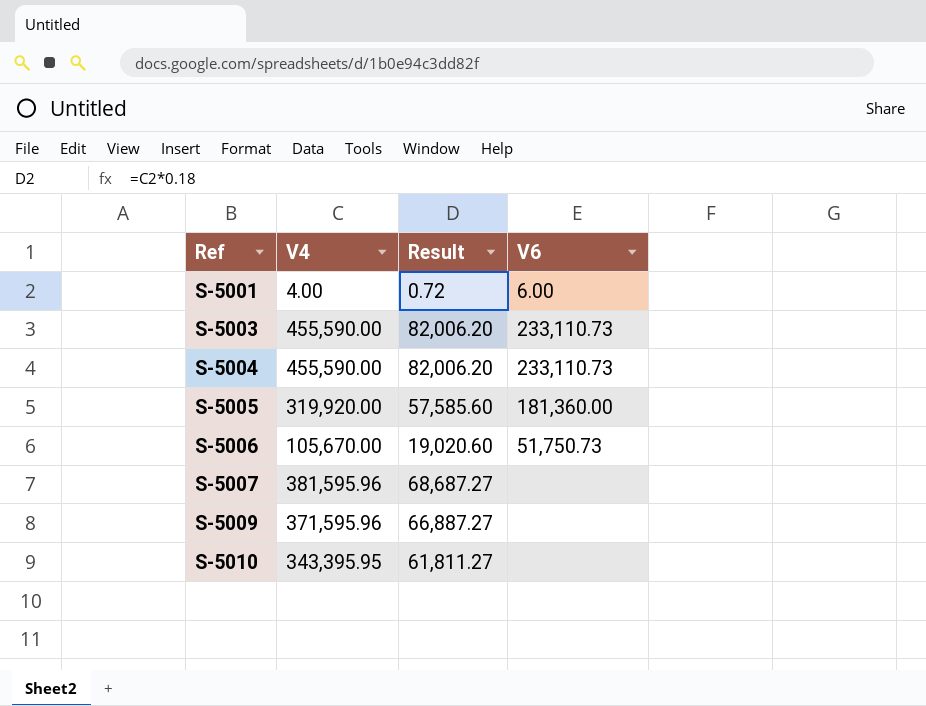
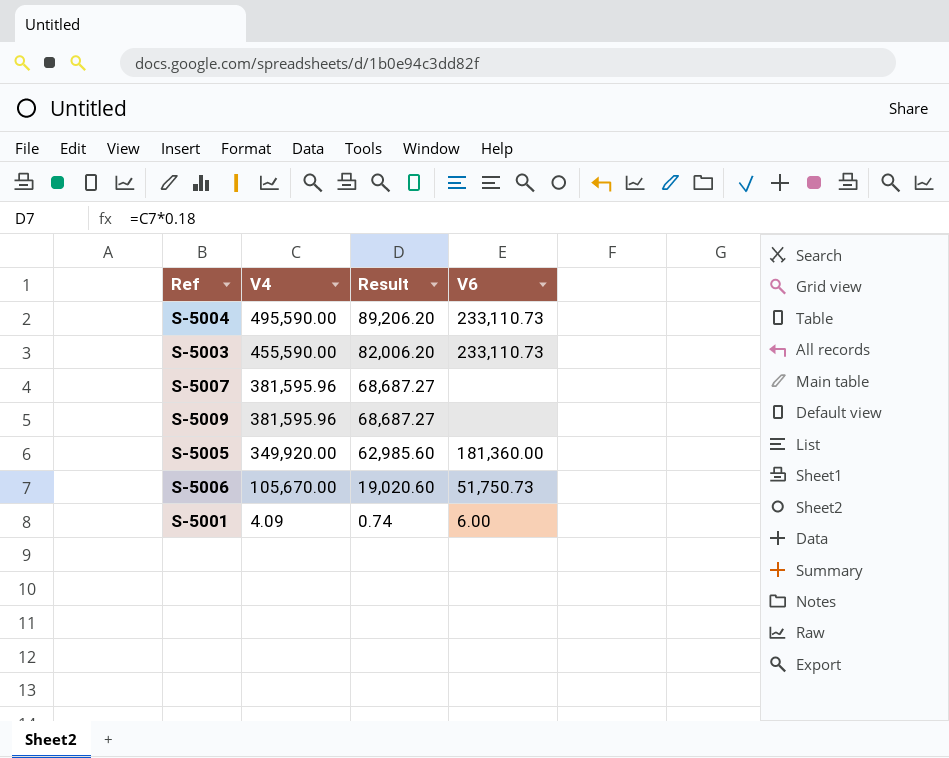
row order: Ref ascending -> V4 descending
row S-5010: 343,395.95 | 61,811.27 | none -> none
S-5004 | V4: 455,590.00 -> 495,590.00
S-5004 | Result: 82,006.20 -> 89,206.20
S-5009 | V4: 371,595.96 -> 381,595.96
S-5009 | Result: 66,887.27 -> 68,687.27
S-5005 | V4: 319,920.00 -> 349,920.00
S-5005 | Result: 57,585.60 -> 62,985.60
S-5001 | V4: 4.00 -> 4.09
S-5001 | Result: 0.72 -> 0.74

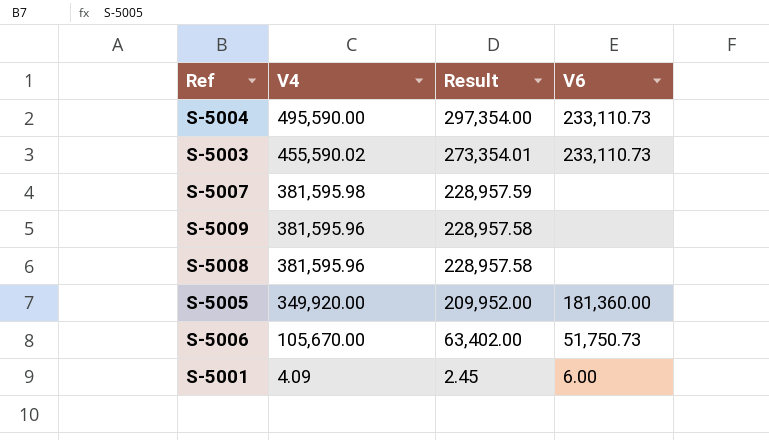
column Result | formula: [V4] * 0.18 -> [V4] * 0.6
S-5003 | V4: 455,590.00 -> 455,590.02
S-5007 | V4: 381,595.96 -> 381,595.98
row S-5008: none -> 381,595.96 | 228,957.58 | none

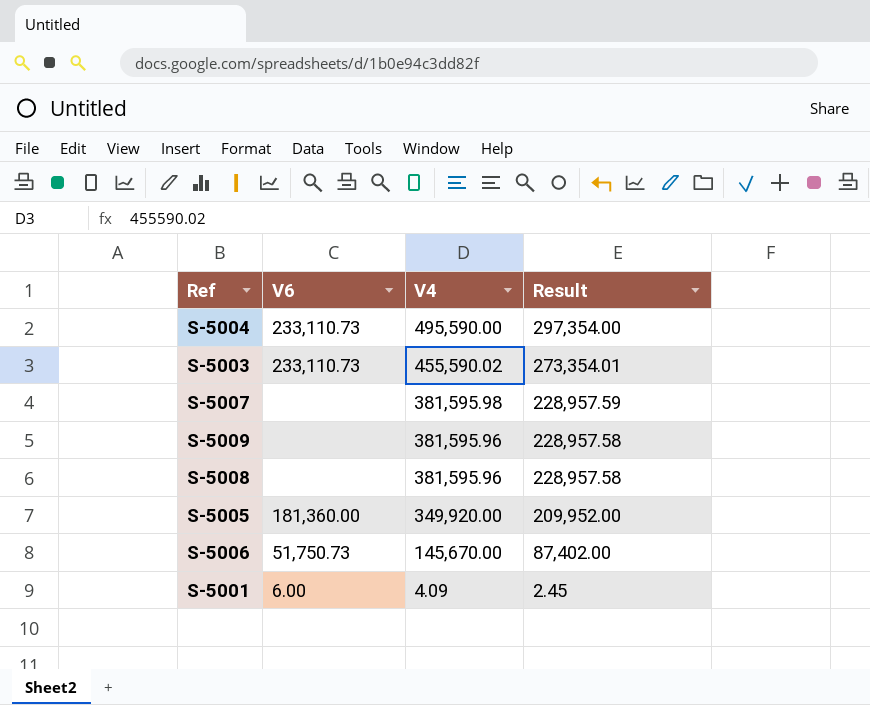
column V6 | position: 4 -> 2
S-5006 | V4: 105,670.00 -> 145,670.00
S-5006 | Result: 63,402.00 -> 87,402.00

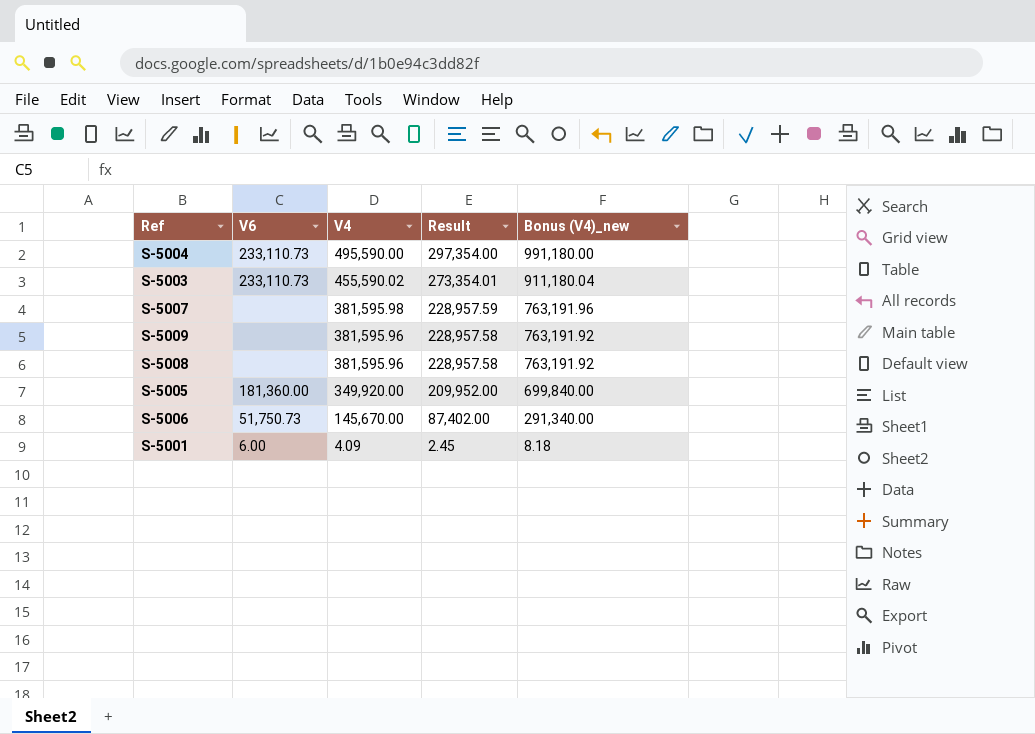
column Bonus (V4)_new | formula: none -> [V4] * 2

